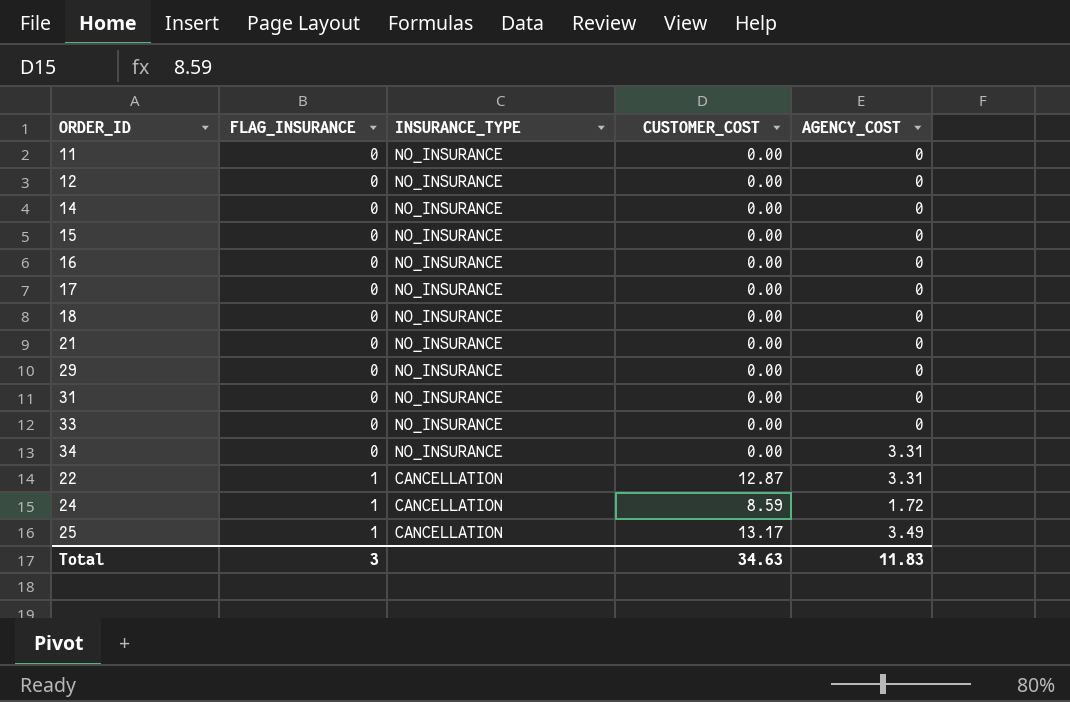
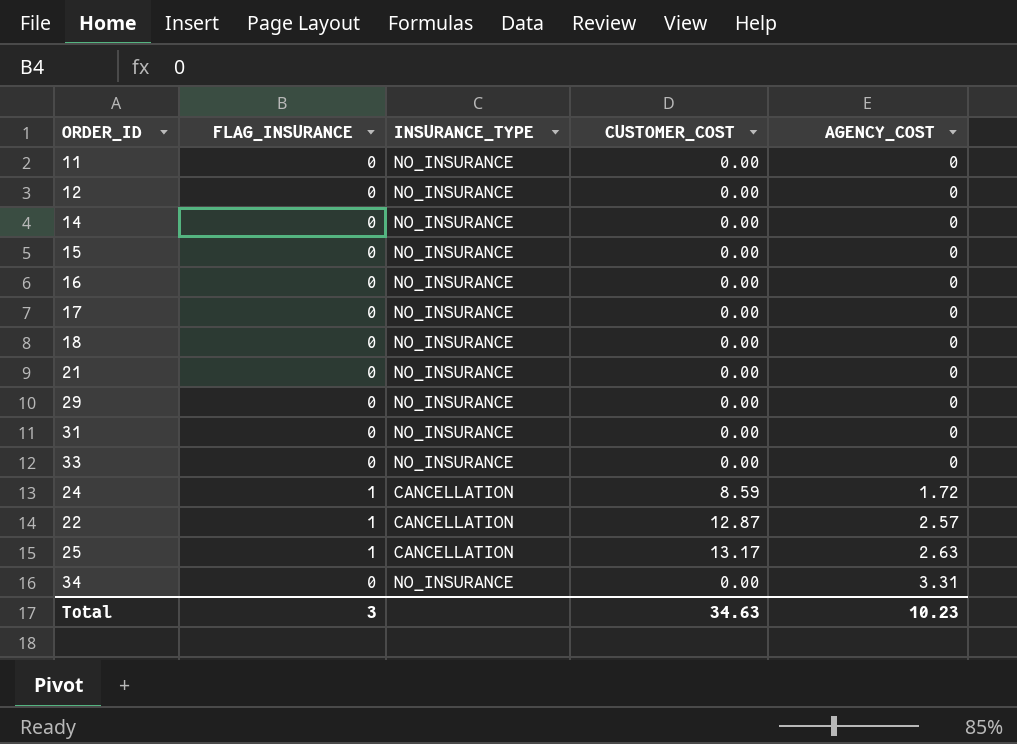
row order: FLAG_INSURANCE ascending -> AGENCY_COST ascending
22 | AGENCY_COST: 3.31 -> 2.57
25 | AGENCY_COST: 3.49 -> 2.63
Total | AGENCY_COST: 11.83 -> 10.23

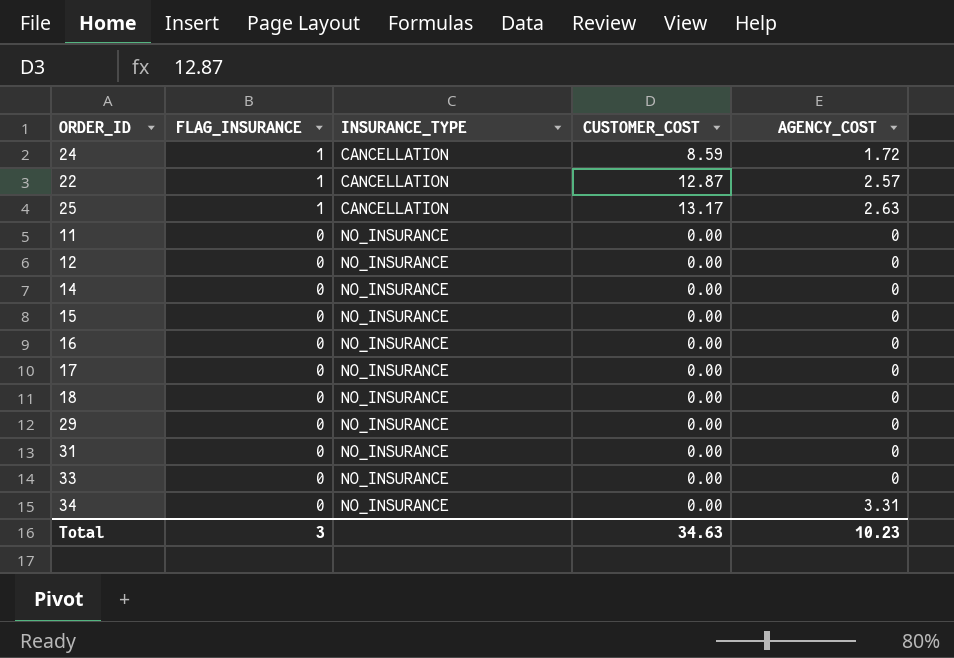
row order: AGENCY_COST ascending -> FLAG_INSURANCE descending
row 21: 0 | NO_INSURANCE | 0.00 | 0 -> none

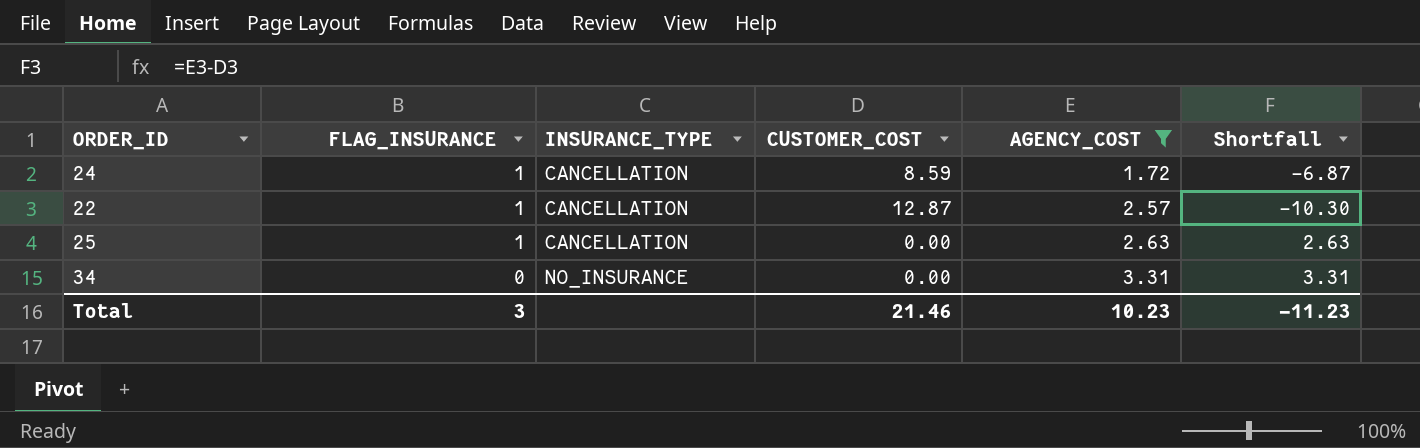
filter: none -> AGENCY_COST != 0
column Shortfall | formula: none -> [AGENCY_COST] - [CUSTOMER_COST]
25 | CUSTOMER_COST: 13.17 -> 0.00
Total | CUSTOMER_COST: 34.63 -> 21.46

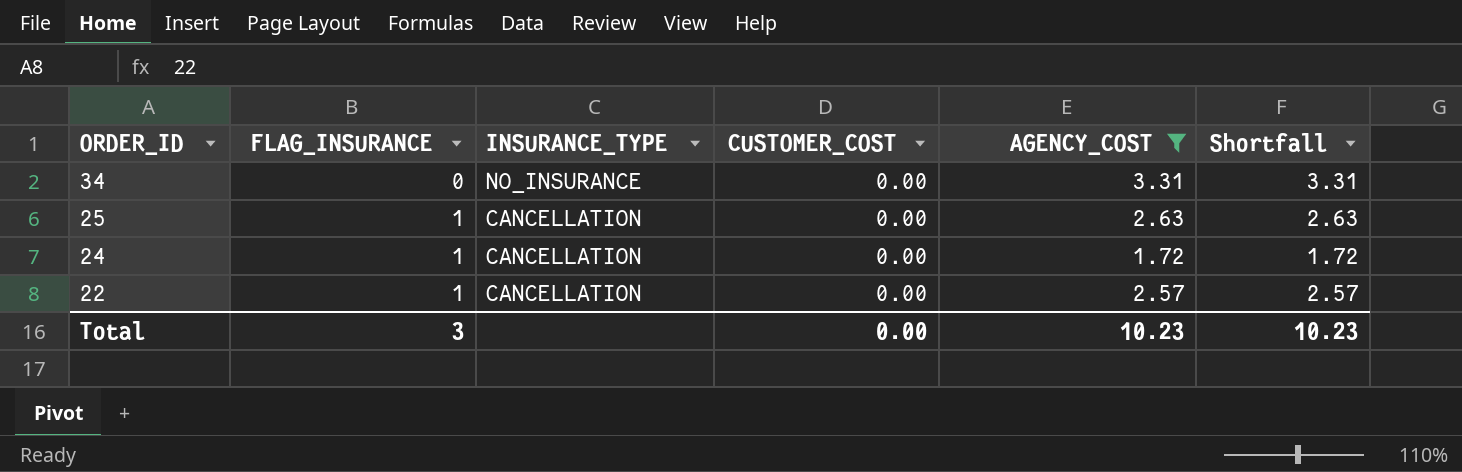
row order: FLAG_INSURANCE descending -> ORDER_ID descending
24 | CUSTOMER_COST: 8.59 -> 0.00
24 | Shortfall: -6.87 -> 1.72
22 | CUSTOMER_COST: 12.87 -> 0.00
22 | Shortfall: -10.30 -> 2.57
Total | CUSTOMER_COST: 21.46 -> 0.00
Total | Shortfall: -11.23 -> 10.23

